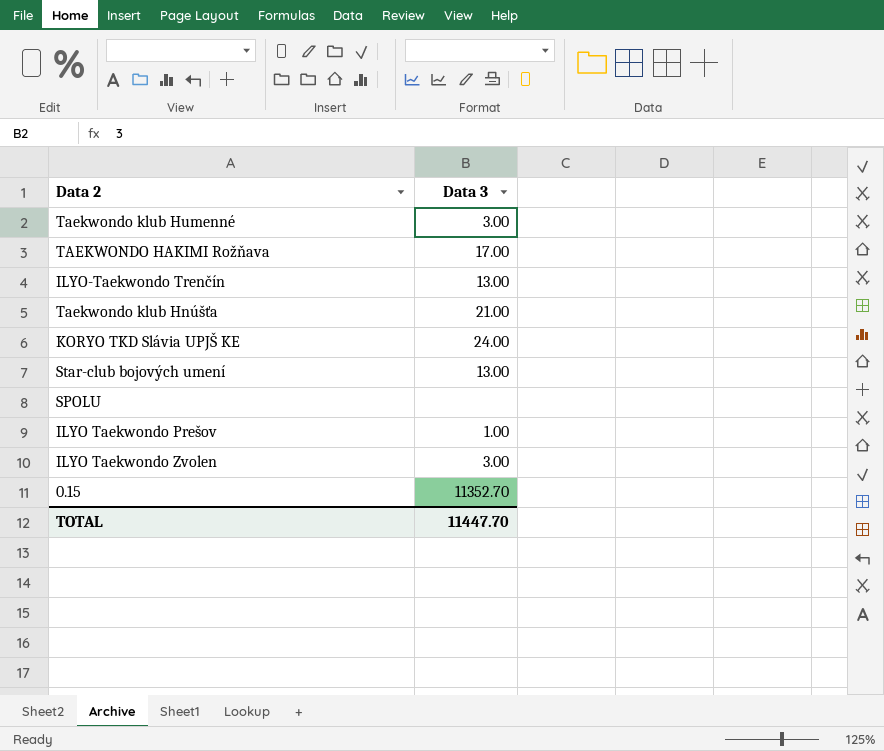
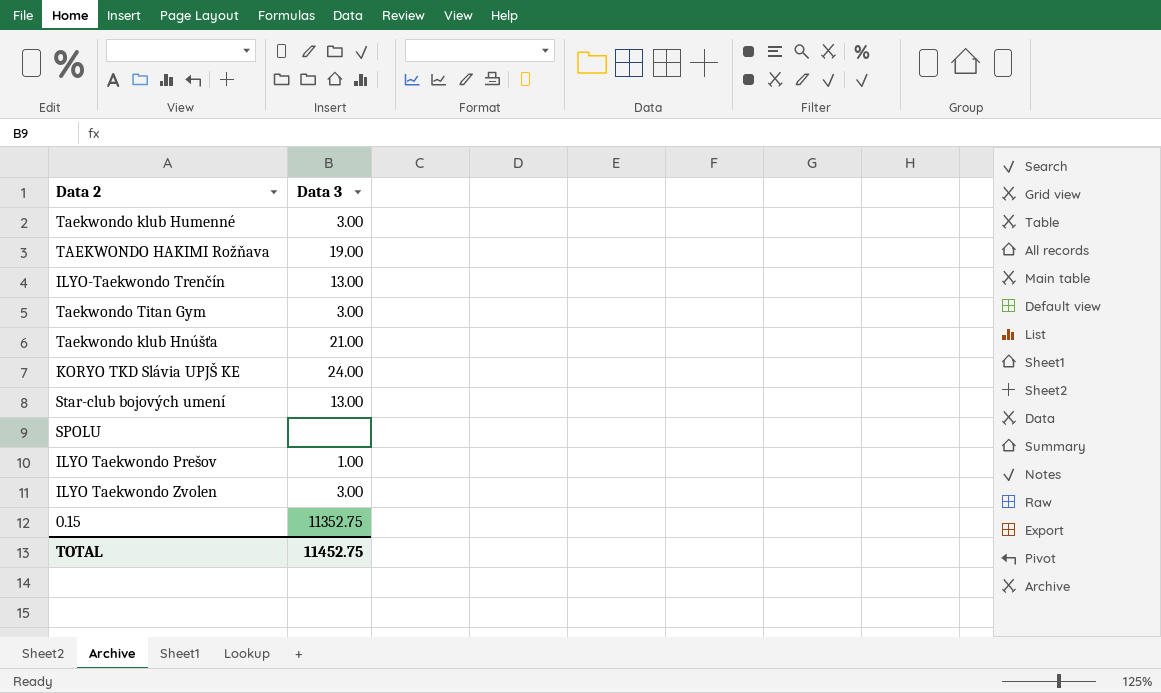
TAEKWONDO HAKIMI Rožňava | Data 3: 17.00 -> 19.00
row Taekwondo Titan Gym: none -> 3.00
0.15 | Data 3: 11352.70 -> 11352.75
TOTAL | Data 3: 11447.70 -> 11452.75

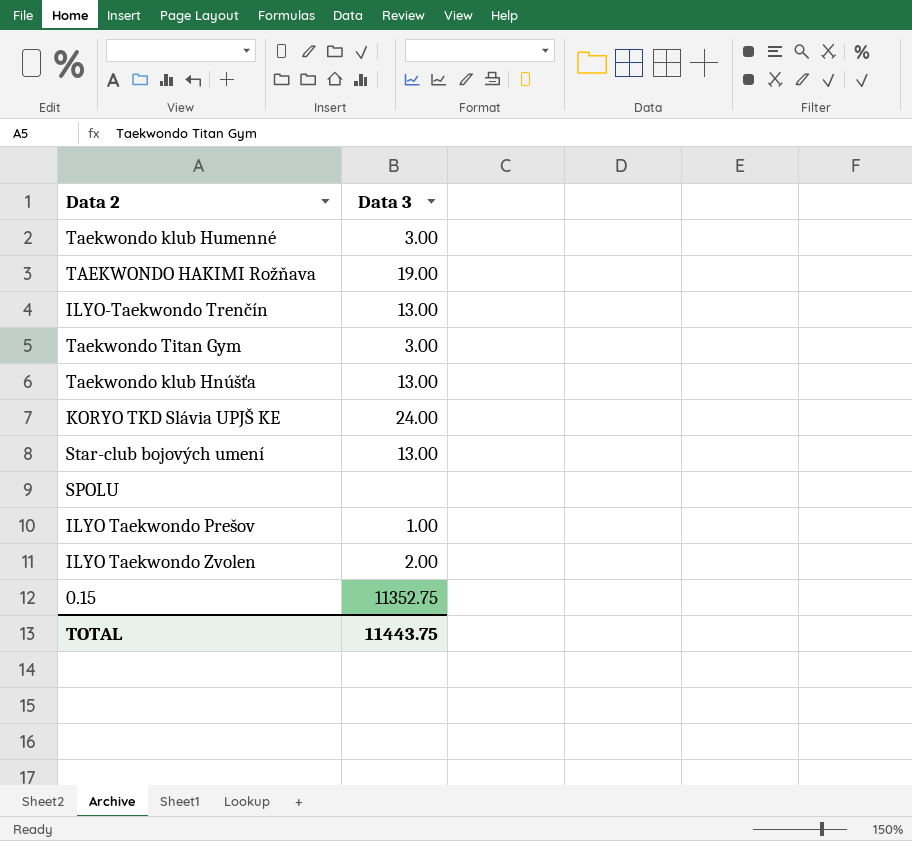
Taekwondo klub Hnúšťa | Data 3: 21.00 -> 13.00
ILYO Taekwondo Zvolen | Data 3: 3.00 -> 2.00
TOTAL | Data 3: 11452.75 -> 11443.75

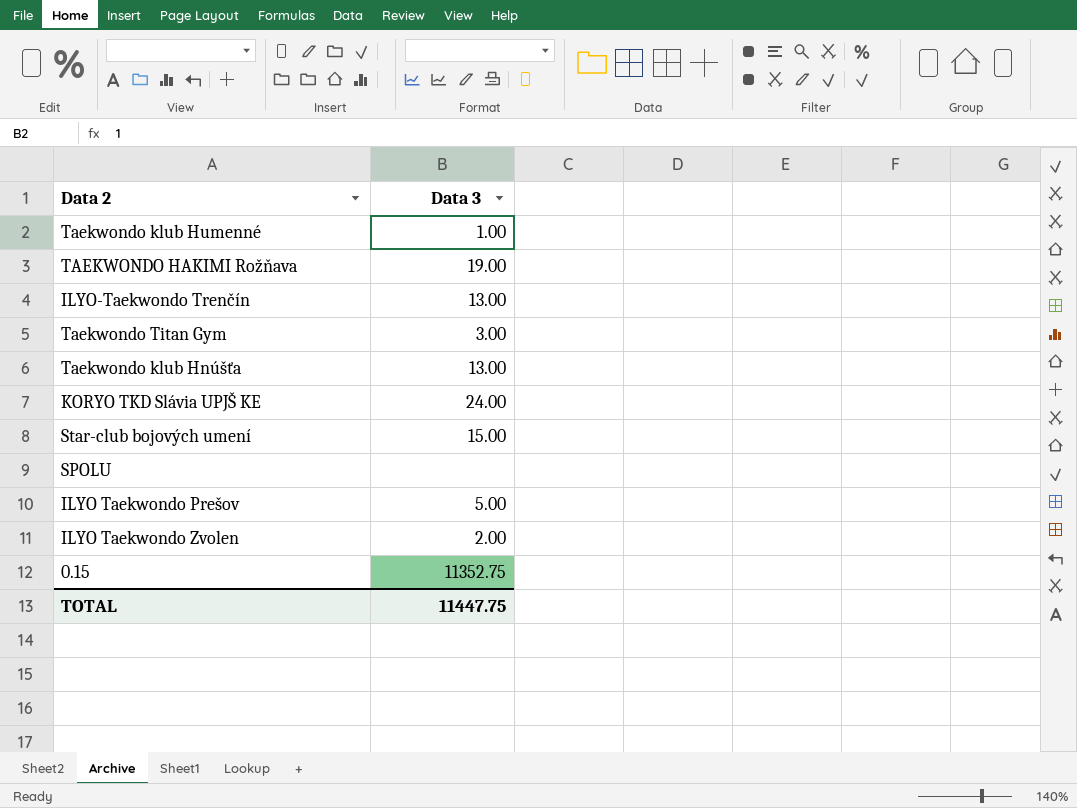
Taekwondo klub Humenné | Data 3: 3.00 -> 1.00
Star-club bojových umení | Data 3: 13.00 -> 15.00
ILYO Taekwondo Prešov | Data 3: 1.00 -> 5.00
TOTAL | Data 3: 11443.75 -> 11447.75

